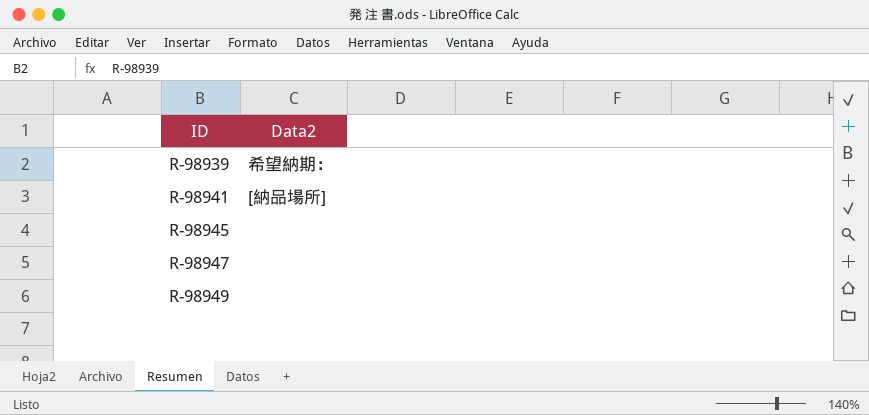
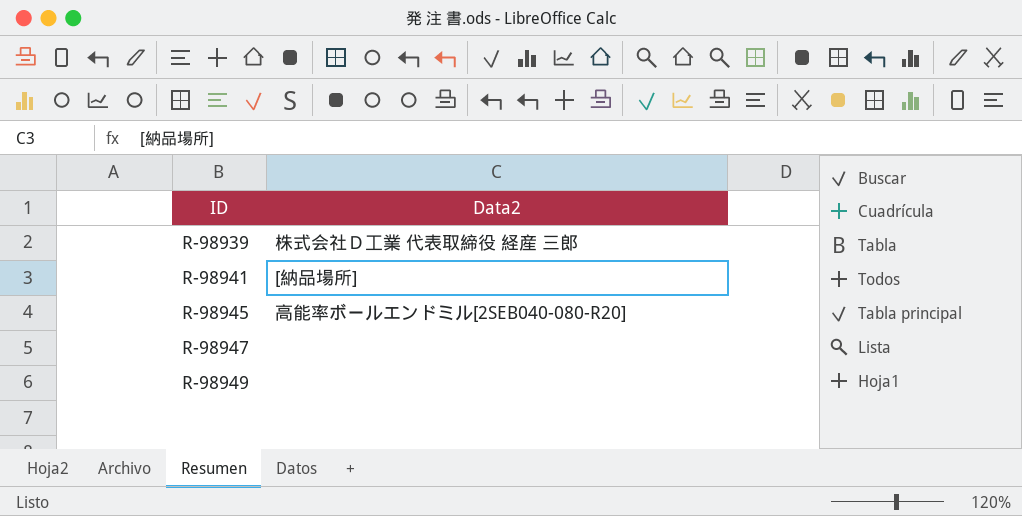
R-98939 | Data2: 希望納期： -> 株式会社Ｄ工業 代表取締役 経産 三郎
R-98945 | Data2: none -> 高能率ボールエンドミル[2SEB040-080-R20]

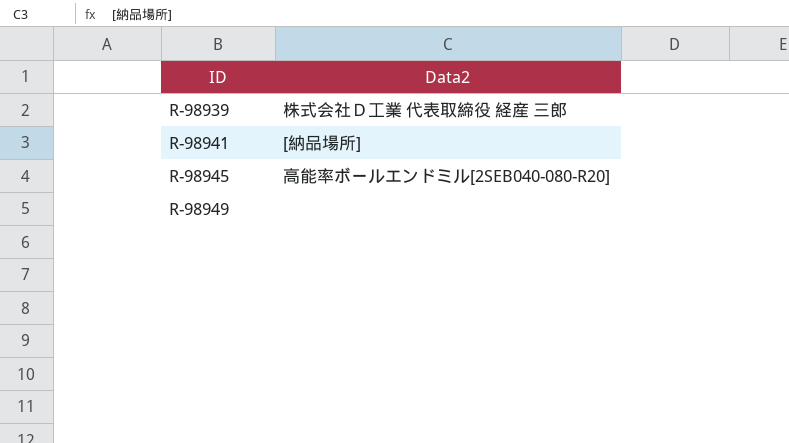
row R-98947: none -> none

